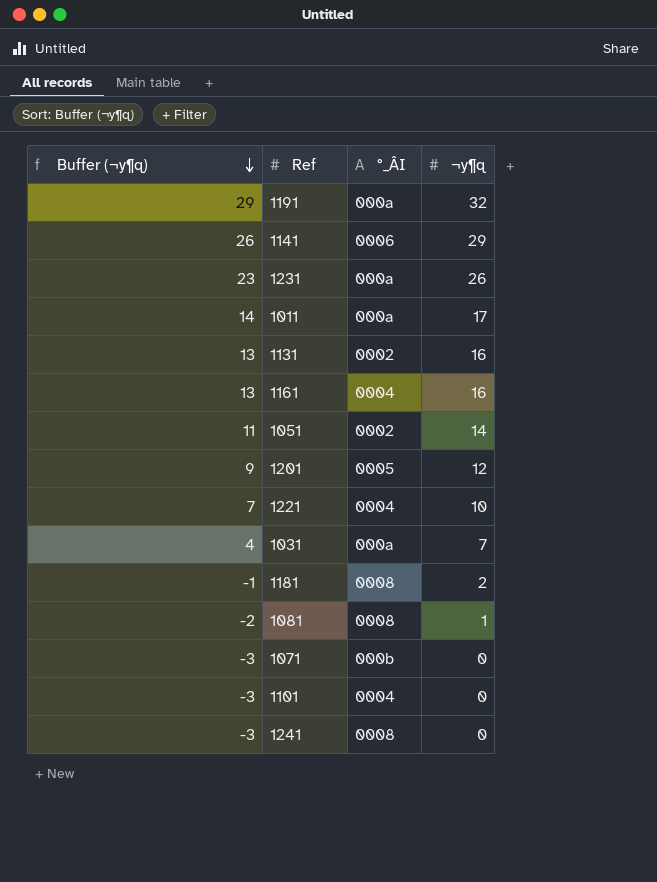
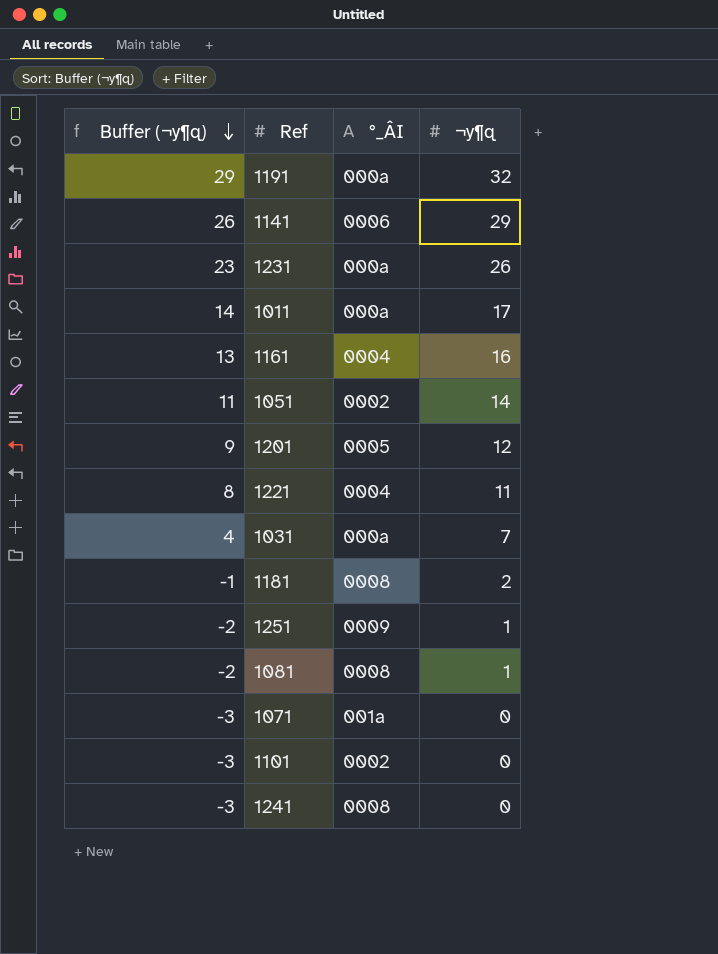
row 1131: 13 | 0002 | 16 -> none
1221 | Buffer (¬y¶q): 7 -> 8
1221 | ¬y¶q: 10 -> 11
row 1251: none -> -2 | 0009 | 1
1071 | °_ÂI: 000b -> 001a
1101 | °_ÂI: 0004 -> 0002

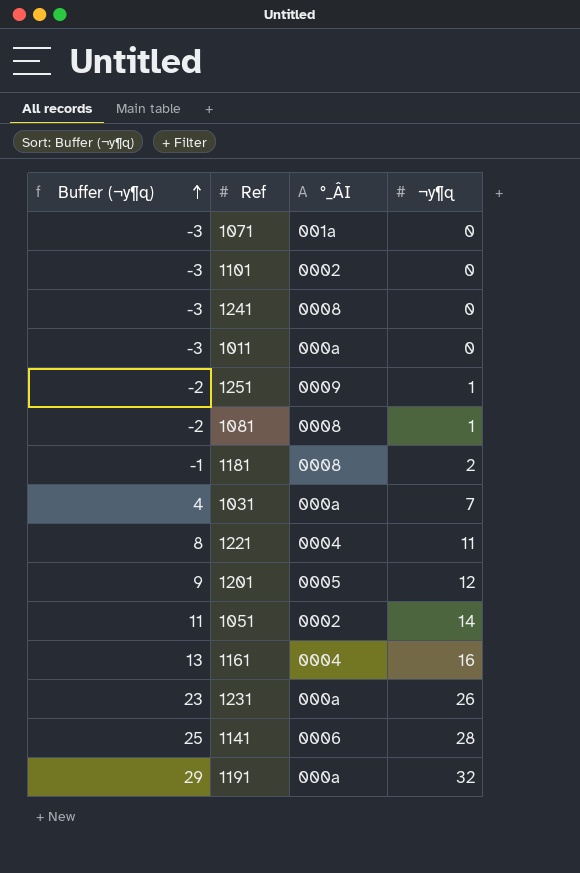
row order: Buffer (¬y¶q) descending -> Buffer (¬y¶q) ascending
1011 | Buffer (¬y¶q): 14 -> -3
1011 | ¬y¶q: 17 -> 0
1141 | Buffer (¬y¶q): 26 -> 25
1141 | ¬y¶q: 29 -> 28

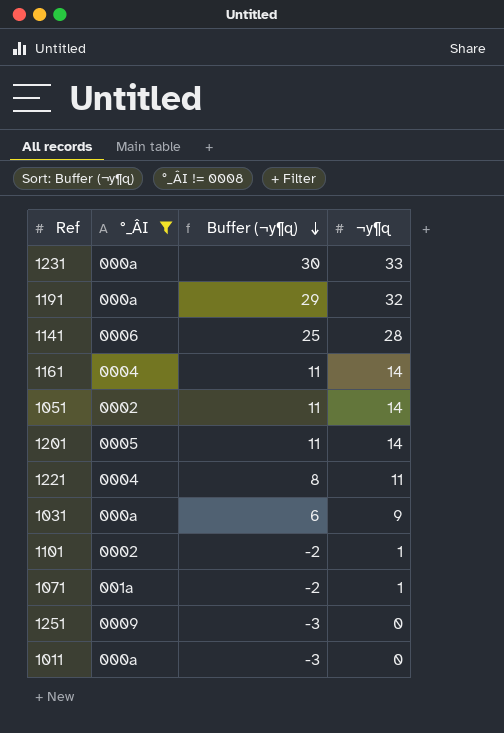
filter: none -> °_ÂI != 0008
row order: Buffer (¬y¶q) ascending -> Buffer (¬y¶q) descending
column Buffer (¬y¶q) | position: 1 -> 3
1231 | Buffer (¬y¶q): 23 -> 30
1231 | ¬y¶q: 26 -> 33
1161 | Buffer (¬y¶q): 13 -> 11
1161 | ¬y¶q: 16 -> 14
1201 | Buffer (¬y¶q): 9 -> 11
1201 | ¬y¶q: 12 -> 14
1031 | Buffer (¬y¶q): 4 -> 6
1031 | ¬y¶q: 7 -> 9
1101 | Buffer (¬y¶q): -3 -> -2
1101 | ¬y¶q: 0 -> 1
1071 | Buffer (¬y¶q): -3 -> -2
1071 | ¬y¶q: 0 -> 1
1251 | Buffer (¬y¶q): -2 -> -3
1251 | ¬y¶q: 1 -> 0

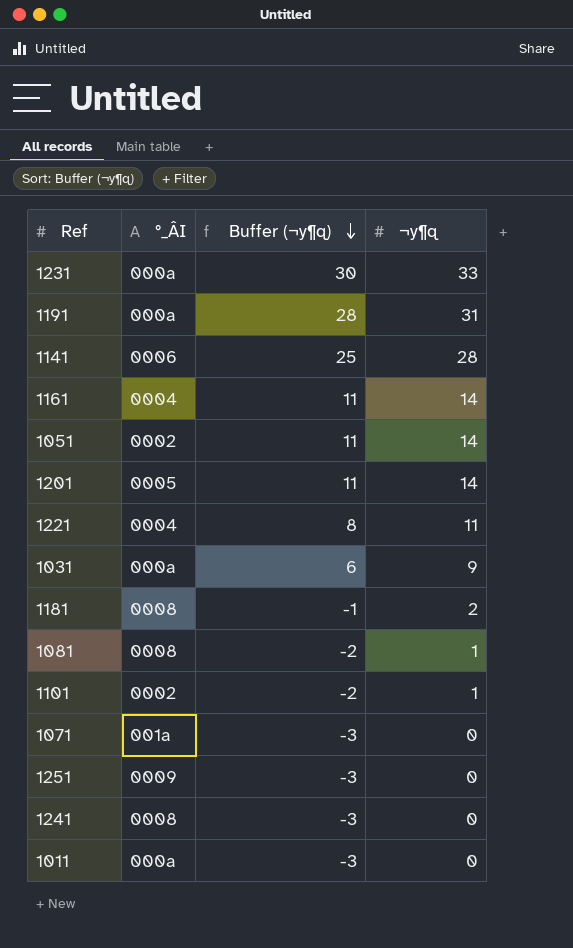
filter: °_ÂI != 0008 -> none
1191 | Buffer (¬y¶q): 29 -> 28
1191 | ¬y¶q: 32 -> 31
1071 | Buffer (¬y¶q): -2 -> -3
1071 | ¬y¶q: 1 -> 0

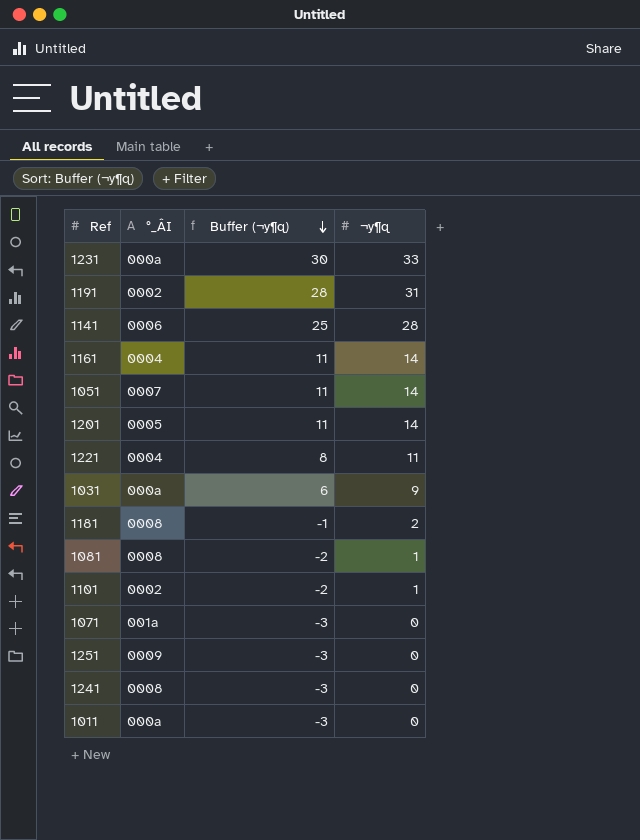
1191 | °_ÂI: 000a -> 0002
1051 | °_ÂI: 0002 -> 0007

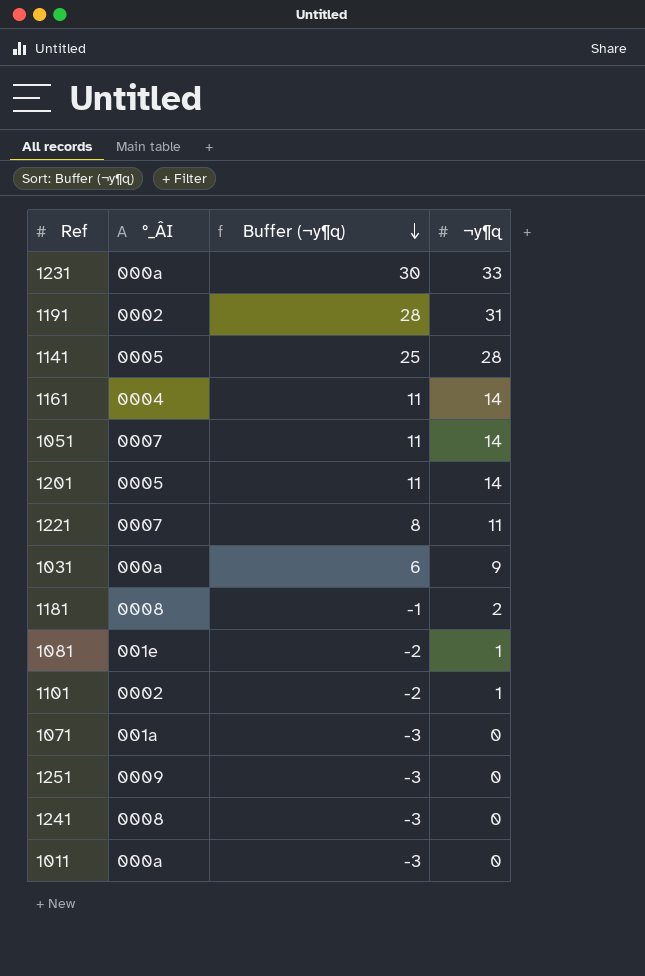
1141 | °_ÂI: 0006 -> 0005
1221 | °_ÂI: 0004 -> 0007
1081 | °_ÂI: 0008 -> 001e

